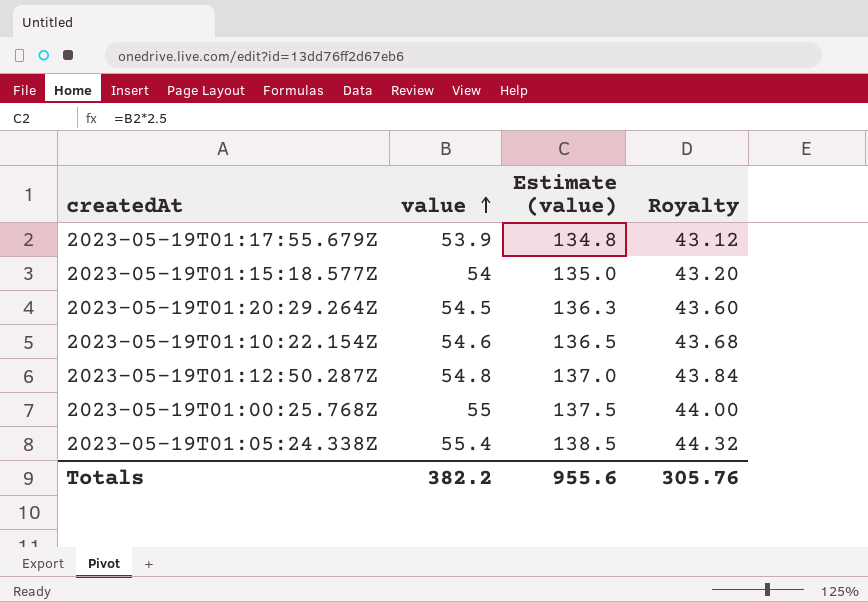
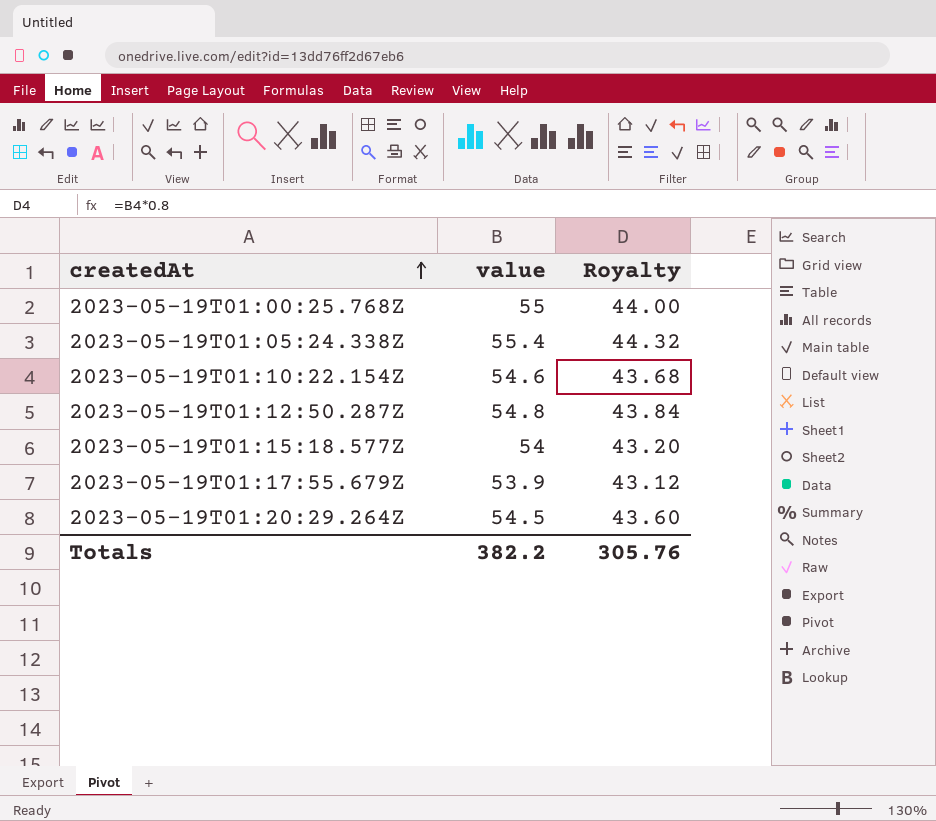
row order: value ascending -> createdAt ascending
column Estimate (value) | formula: [value] * 2.5 -> none

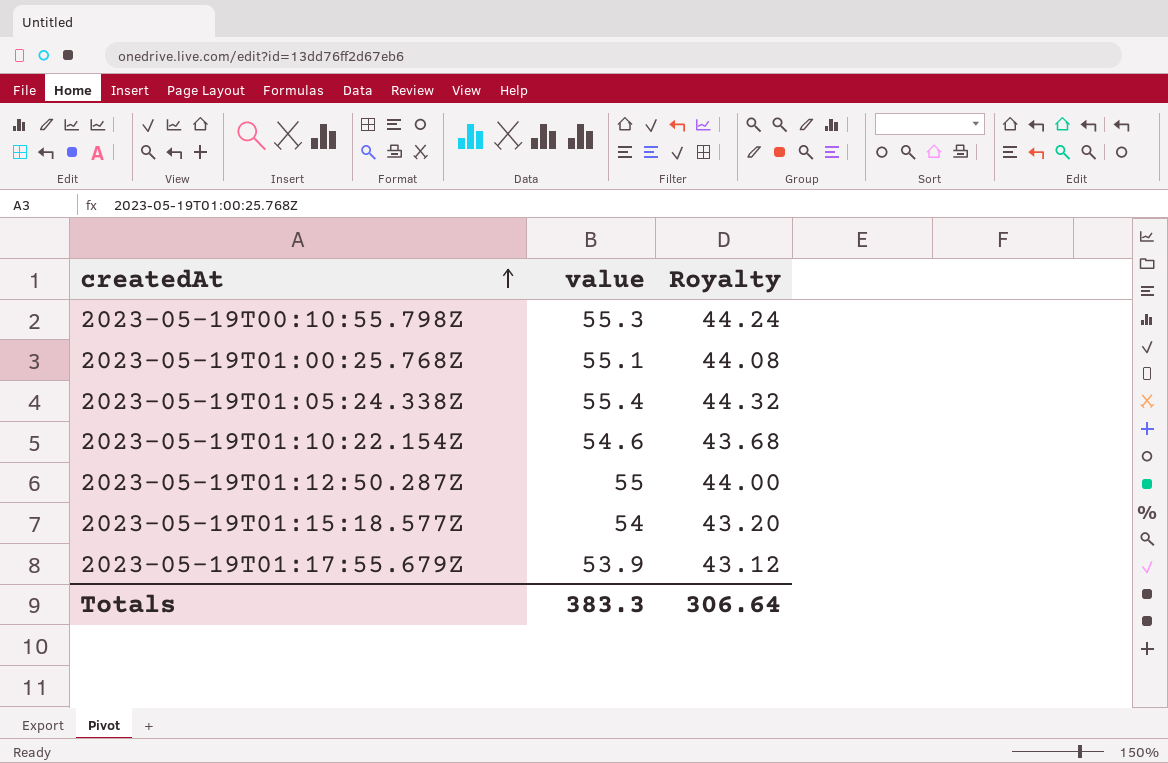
row 2023-05-19T01:20:29.264Z: 54.5 | 43.60 -> none
row 2023-05-19T00:10:55.798Z: none -> 55.3 | 44.24
2023-05-19T01:00:25.768Z | value: 55 -> 55.1
2023-05-19T01:00:25.768Z | Royalty: 44.00 -> 44.08
2023-05-19T01:12:50.287Z | value: 54.8 -> 55
2023-05-19T01:12:50.287Z | Royalty: 43.84 -> 44.00
Totals | value: 382.2 -> 383.3
Totals | Royalty: 305.76 -> 306.64

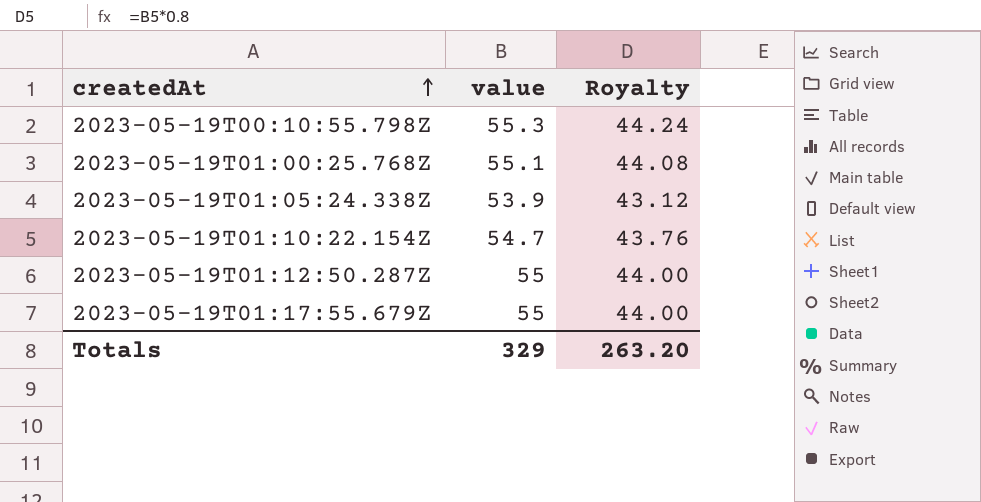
row 2023-05-19T01:15:18.577Z: 54 | 43.20 -> none
2023-05-19T01:05:24.338Z | value: 55.4 -> 53.9
2023-05-19T01:05:24.338Z | Royalty: 44.32 -> 43.12
2023-05-19T01:10:22.154Z | value: 54.6 -> 54.7
2023-05-19T01:10:22.154Z | Royalty: 43.68 -> 43.76
2023-05-19T01:17:55.679Z | value: 53.9 -> 55
2023-05-19T01:17:55.679Z | Royalty: 43.12 -> 44.00
Totals | value: 383.3 -> 329
Totals | Royalty: 306.64 -> 263.20

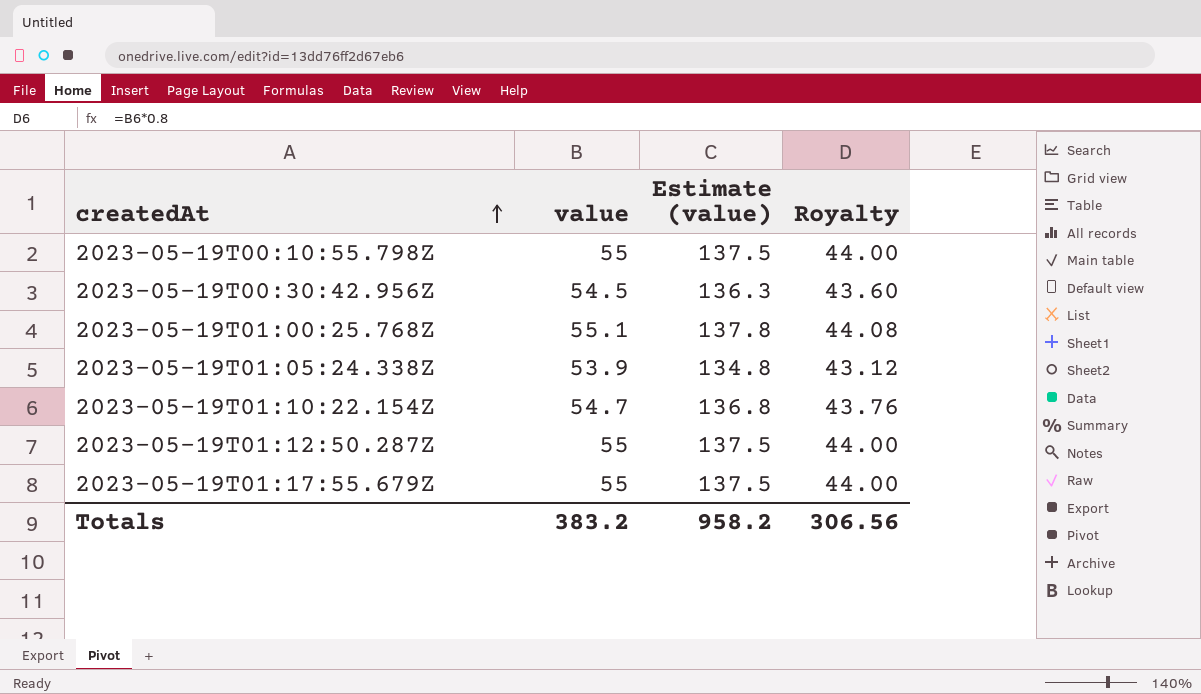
column Estimate (value) | formula: none -> [value] * 2.5
2023-05-19T00:10:55.798Z | value: 55.3 -> 55
2023-05-19T00:10:55.798Z | Royalty: 44.24 -> 44.00
row 2023-05-19T00:30:42.956Z: none -> 54.5 | 136.3 | 43.60
Totals | value: 329 -> 383.2
Totals | Royalty: 263.20 -> 306.56

